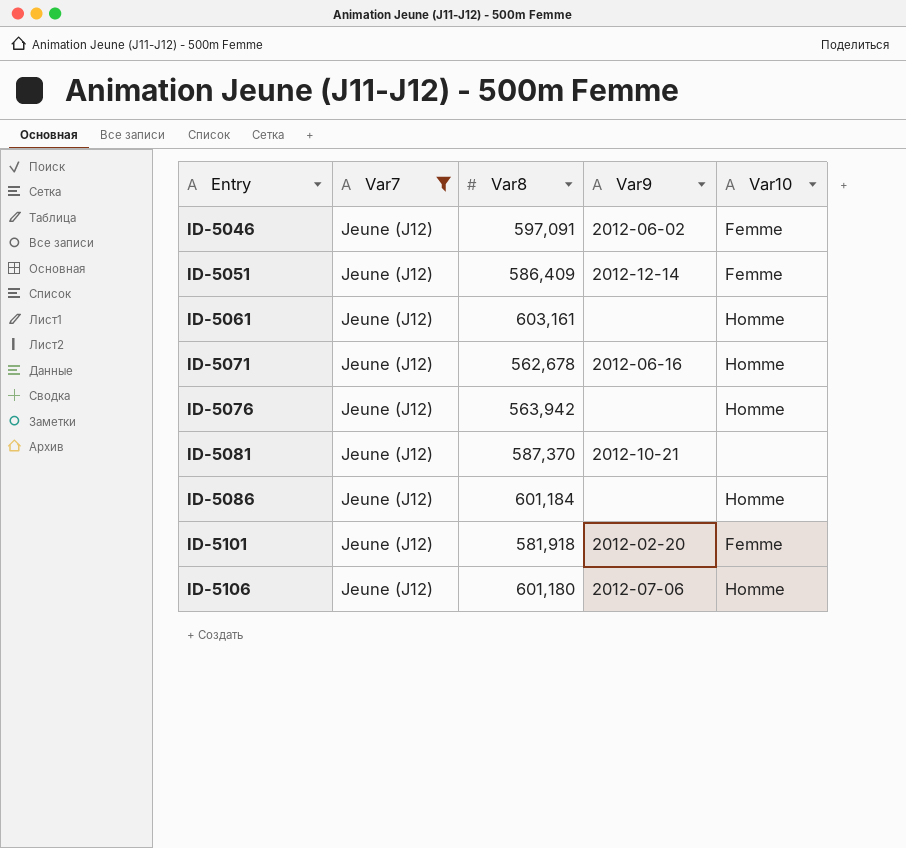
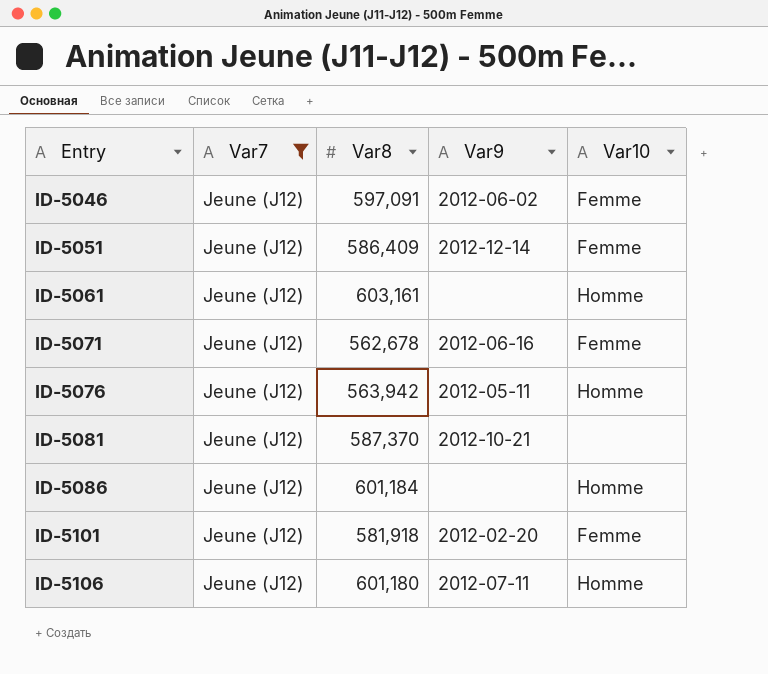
ID-5071 | Var10: Homme -> Femme
ID-5076 | Var9: none -> 2012-05-11
ID-5106 | Var9: 2012-07-06 -> 2012-07-11

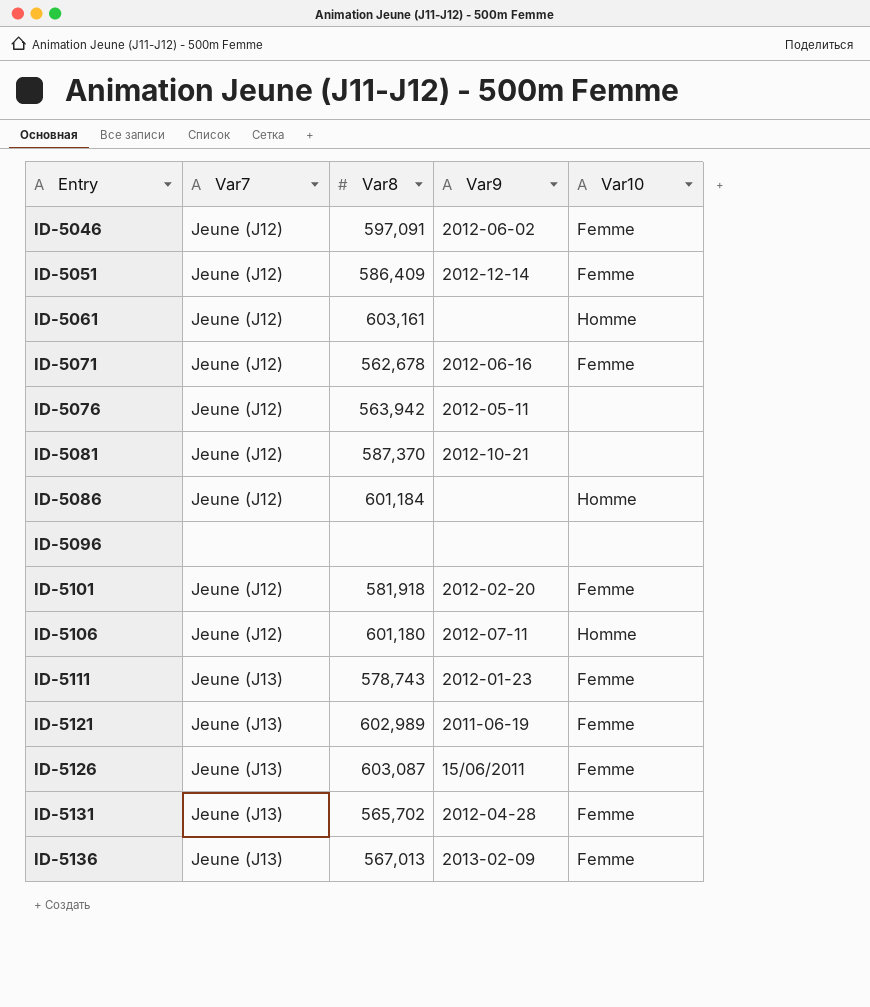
filter: Var7 = Jeune (J12) -> none
ID-5076 | Var10: Homme -> none

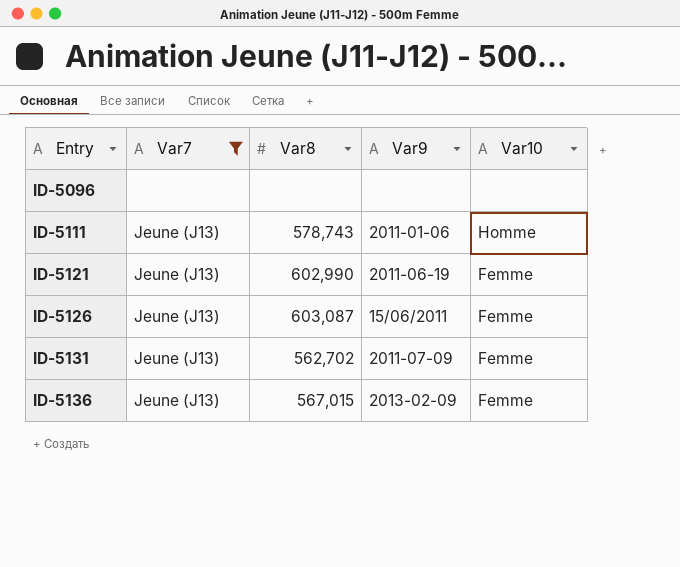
filter: none -> Var7 != Jeune (J12)
ID-5111 | Var9: 2012-01-23 -> 2011-01-06
ID-5111 | Var10: Femme -> Homme
ID-5121 | Var8: 602,989 -> 602,990
ID-5131 | Var8: 565,702 -> 562,702
ID-5131 | Var9: 2012-04-28 -> 2011-07-09
ID-5136 | Var8: 567,013 -> 567,015

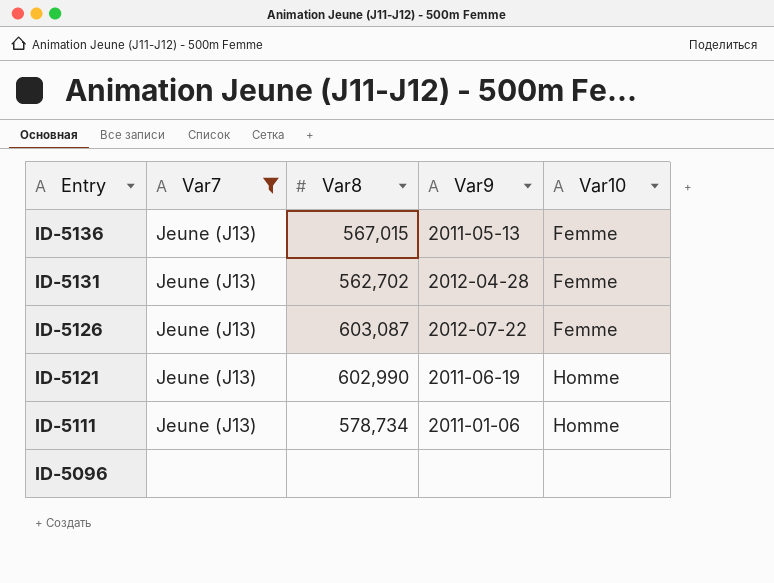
row order: Entry ascending -> Entry descending
ID-5136 | Var9: 2013-02-09 -> 2011-05-13
ID-5131 | Var9: 2011-07-09 -> 2012-04-28
ID-5126 | Var9: 15/06/2011 -> 2012-07-22
ID-5121 | Var10: Femme -> Homme
ID-5111 | Var8: 578,743 -> 578,734

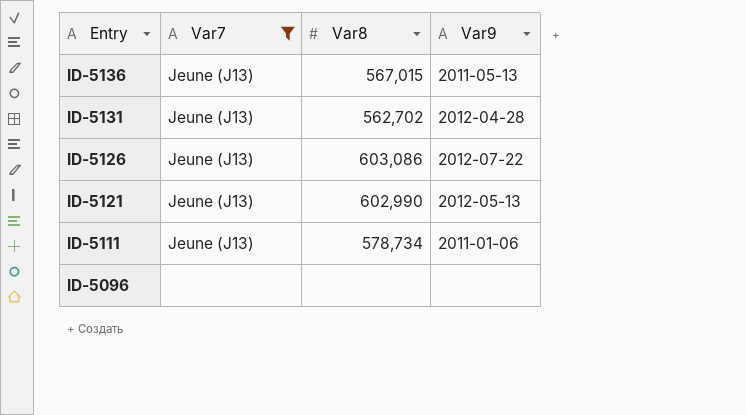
column Var10 | position: 5 -> none
ID-5126 | Var8: 603,087 -> 603,086
ID-5121 | Var9: 2011-06-19 -> 2012-05-13

